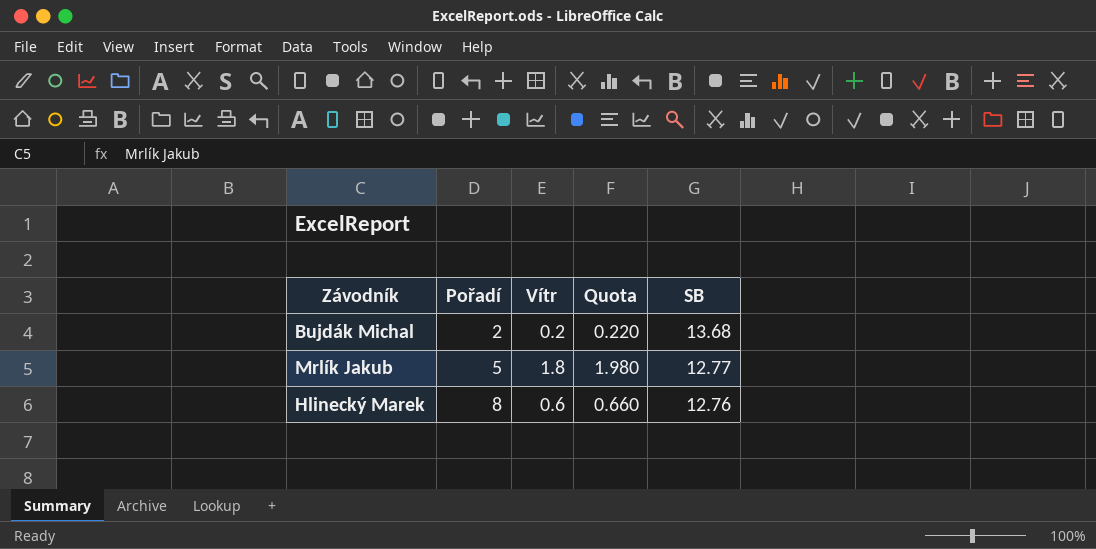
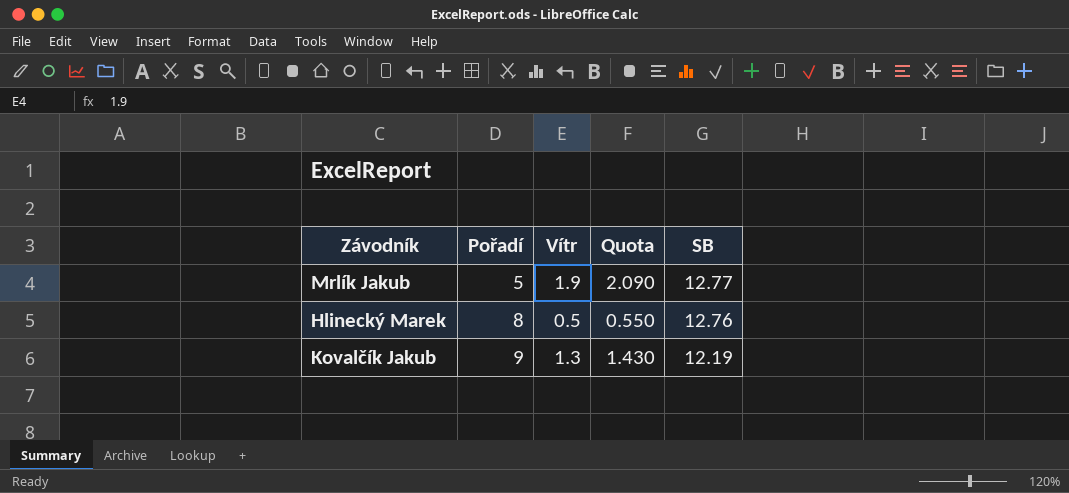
row Bujdák Michal: 2 | 0.2 | 0.220 | 13.68 -> none
Mrlík Jakub | Vítr: 1.8 -> 1.9
Mrlík Jakub | Quota: 1.980 -> 2.090
Hlinecký Marek | Vítr: 0.6 -> 0.5
Hlinecký Marek | Quota: 0.660 -> 0.550
row Kovalčík Jakub: none -> 9 | 1.3 | 1.430 | 12.19

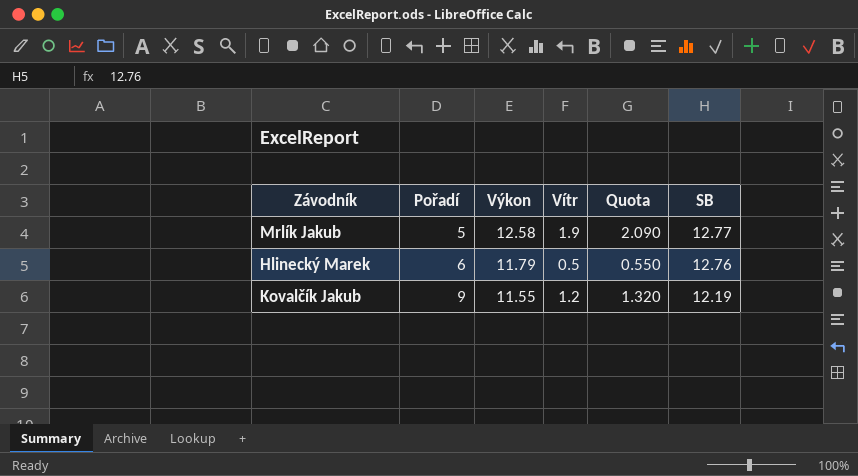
column Výkon | position: none -> 3
Hlinecký Marek | Pořadí: 8 -> 6
Kovalčík Jakub | Vítr: 1.3 -> 1.2
Kovalčík Jakub | Quota: 1.430 -> 1.320

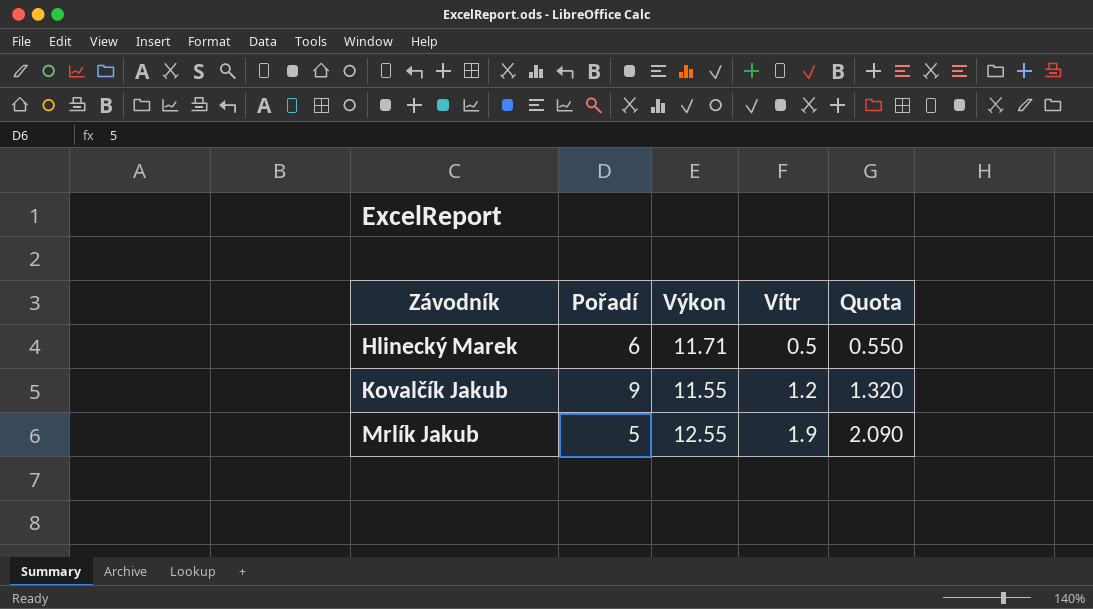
row order: Pořadí ascending -> Závodník ascending
column SB | position: 6 -> none
Hlinecký Marek | Výkon: 11.79 -> 11.71
Mrlík Jakub | Výkon: 12.58 -> 12.55

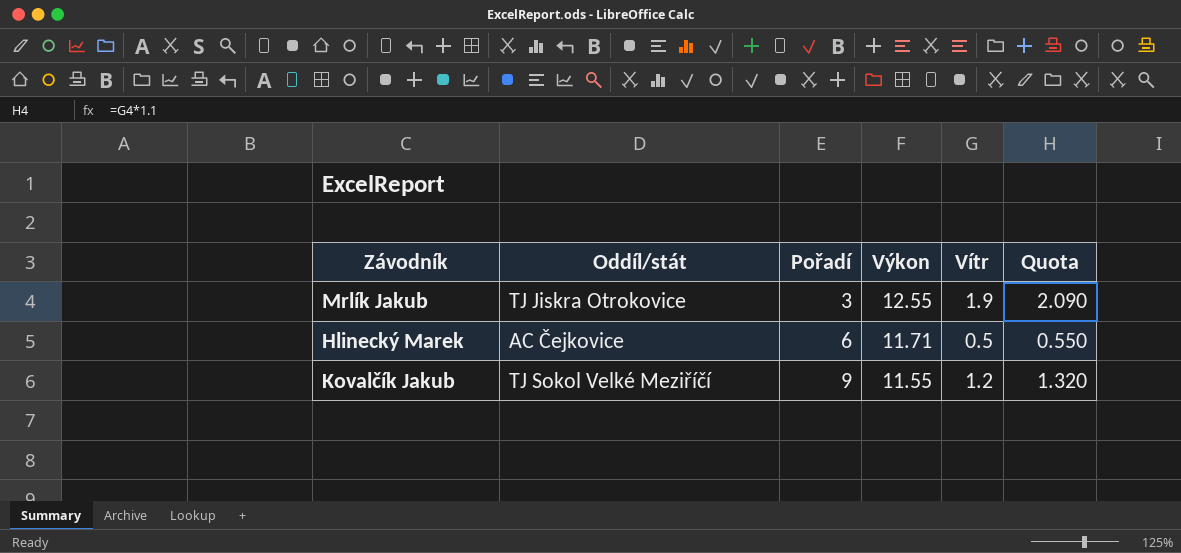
row order: Závodník ascending -> Pořadí ascending
column Oddíl/stát | position: none -> 2
Mrlík Jakub | Pořadí: 5 -> 3

